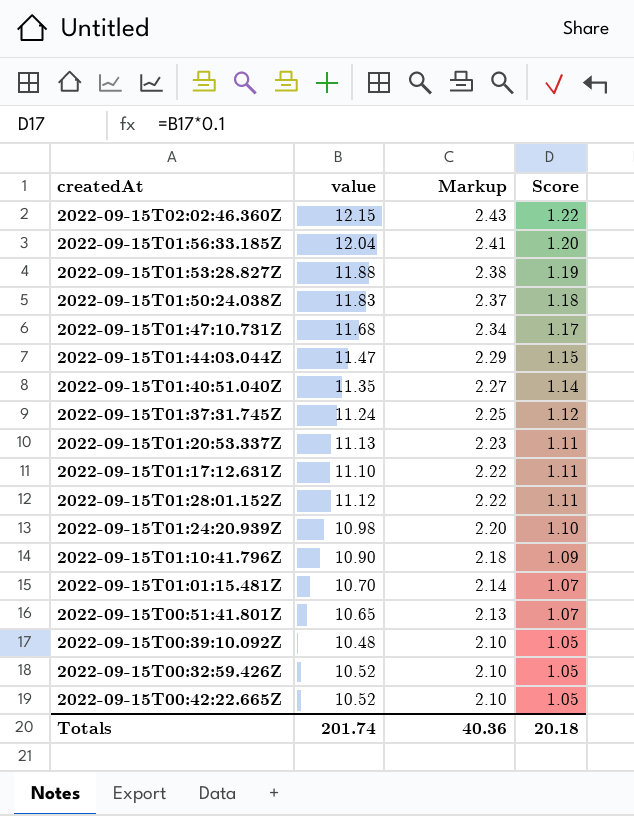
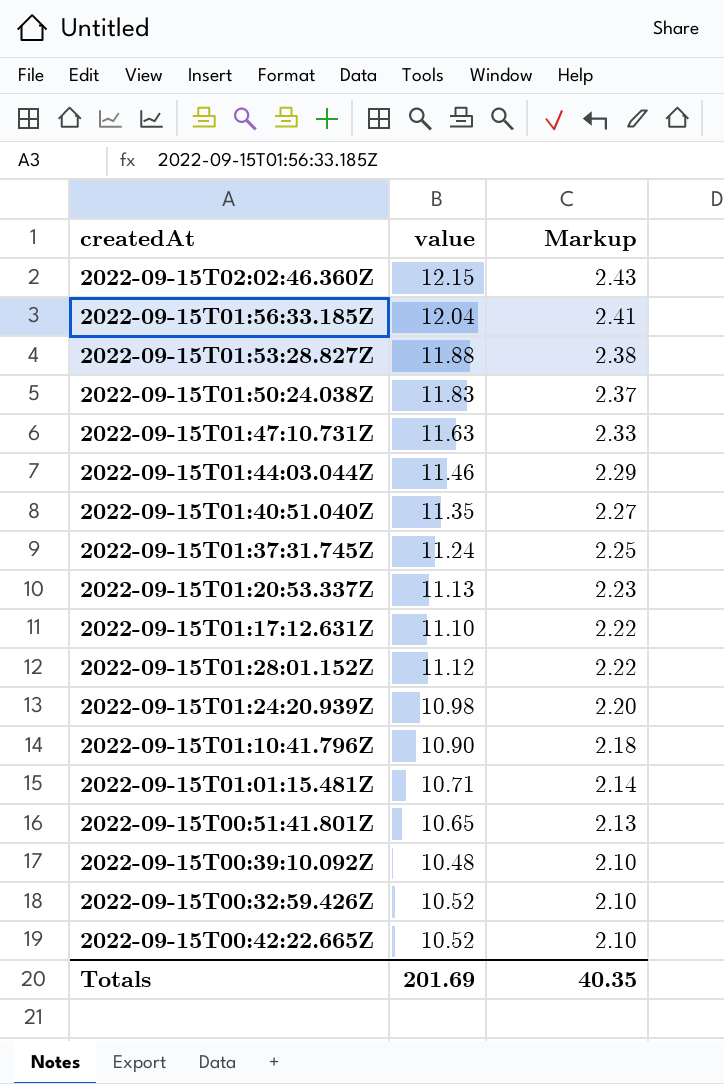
column Score | formula: [value] * 0.1 -> none
2022-09-15T01:47:10.731Z | value: 11.68 -> 11.63
2022-09-15T01:47:10.731Z | Markup: 2.34 -> 2.33
2022-09-15T01:44:03.044Z | value: 11.47 -> 11.46
2022-09-15T01:01:15.481Z | value: 10.70 -> 10.71
Totals | value: 201.74 -> 201.69
Totals | Markup: 40.36 -> 40.35

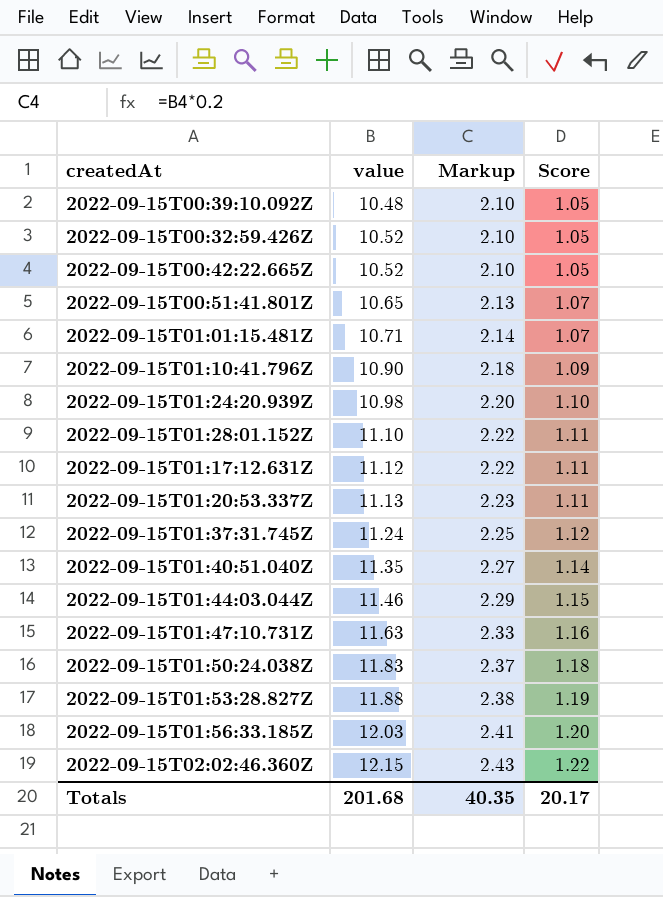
row order: Markup descending -> value ascending
column Score | formula: none -> [value] * 0.1
2022-09-15T01:28:01.152Z | value: 11.12 -> 11.10
2022-09-15T01:17:12.631Z | value: 11.10 -> 11.12
2022-09-15T01:56:33.185Z | value: 12.04 -> 12.03
Totals | value: 201.69 -> 201.68

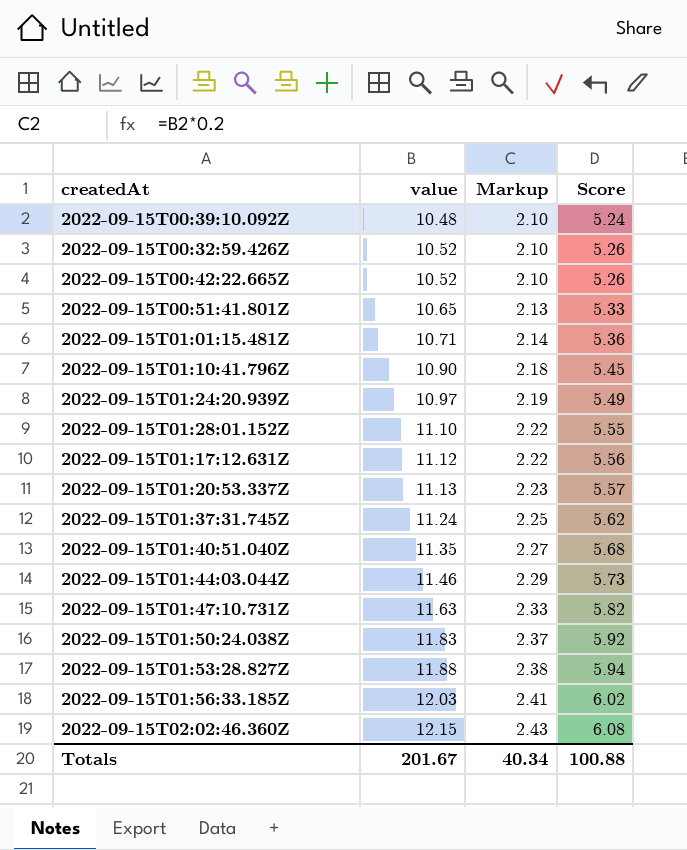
column Score | formula: [value] * 0.1 -> [value] * 0.5
2022-09-15T01:24:20.939Z | value: 10.98 -> 10.97
2022-09-15T01:24:20.939Z | Markup: 2.20 -> 2.19
Totals | value: 201.68 -> 201.67
Totals | Markup: 40.35 -> 40.34
Totals | Score: 20.17 -> 100.88

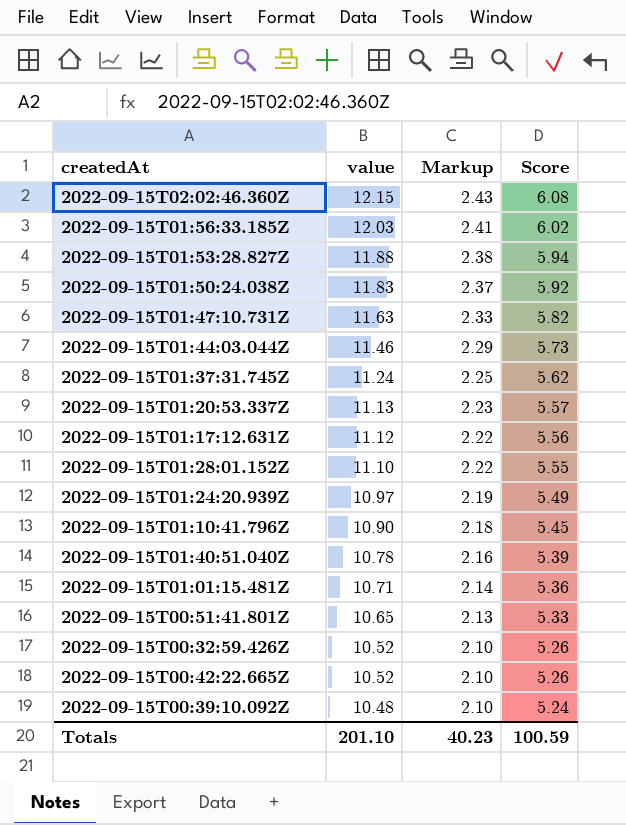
row order: value ascending -> value descending
2022-09-15T01:40:51.040Z | value: 11.35 -> 10.78
2022-09-15T01:40:51.040Z | Markup: 2.27 -> 2.16
2022-09-15T01:40:51.040Z | Score: 5.68 -> 5.39
Totals | value: 201.67 -> 201.10
Totals | Markup: 40.34 -> 40.23
Totals | Score: 100.88 -> 100.59

